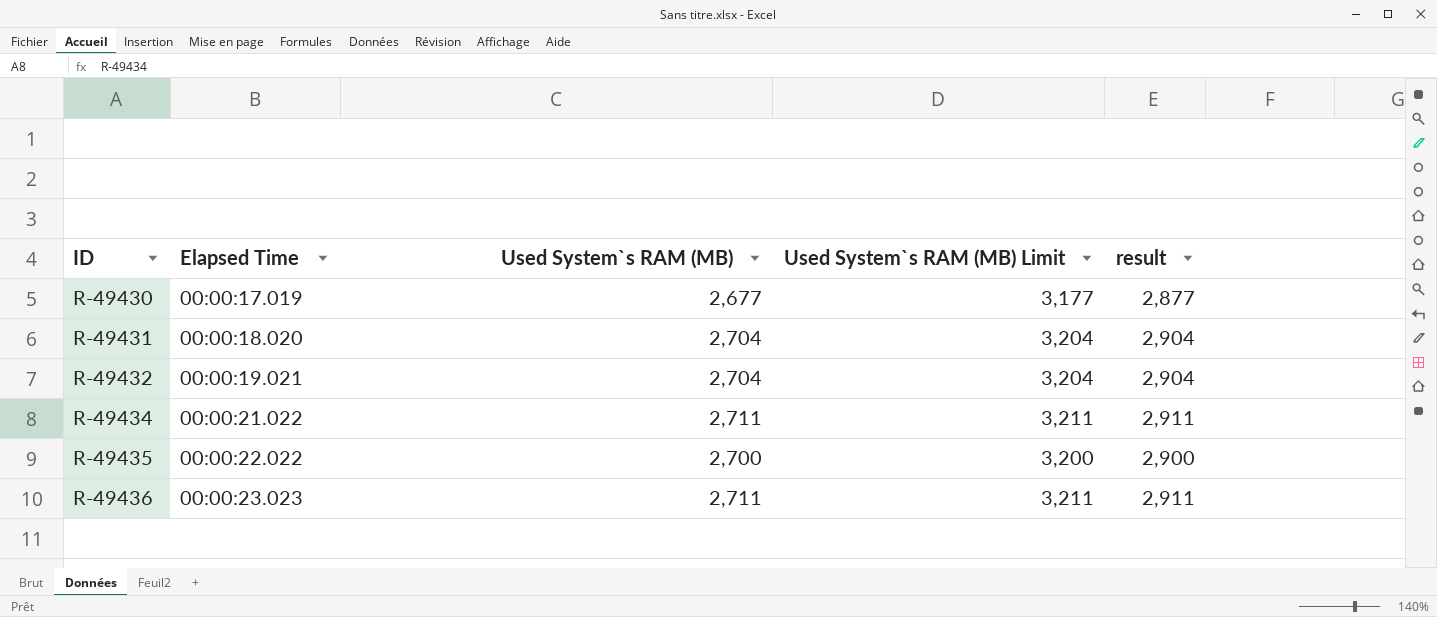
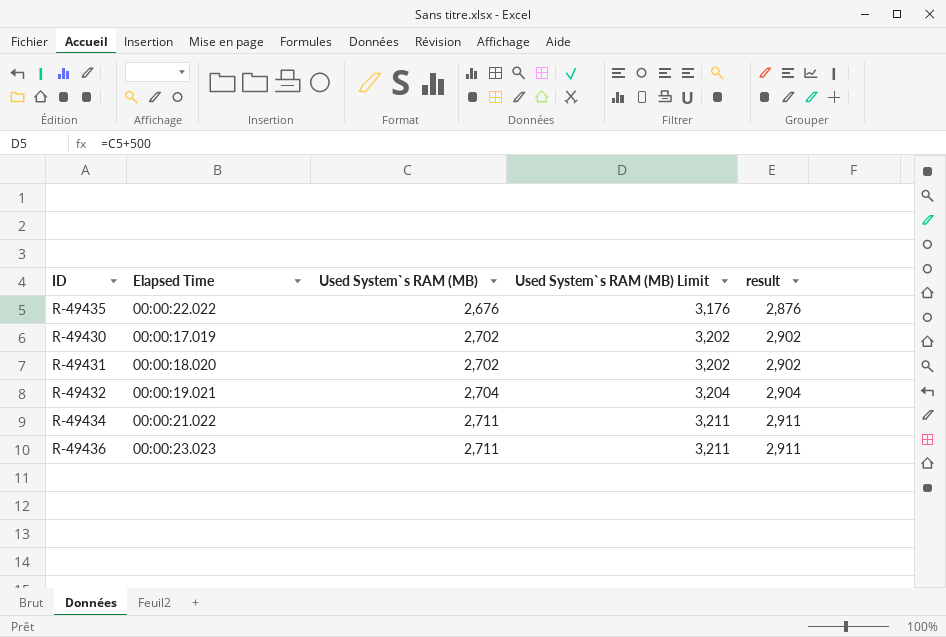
row order: ID ascending -> Used System`s RAM (MB) ascending
R-49435 | Used System`s RAM (MB): 2,700 -> 2,676
R-49435 | Used System`s RAM (MB) Limit: 3,200 -> 3,176
R-49435 | result: 2,900 -> 2,876
R-49430 | Used System`s RAM (MB): 2,677 -> 2,702
R-49430 | Used System`s RAM (MB) Limit: 3,177 -> 3,202
R-49430 | result: 2,877 -> 2,902
R-49431 | Used System`s RAM (MB): 2,704 -> 2,702
R-49431 | Used System`s RAM (MB) Limit: 3,204 -> 3,202
R-49431 | result: 2,904 -> 2,902

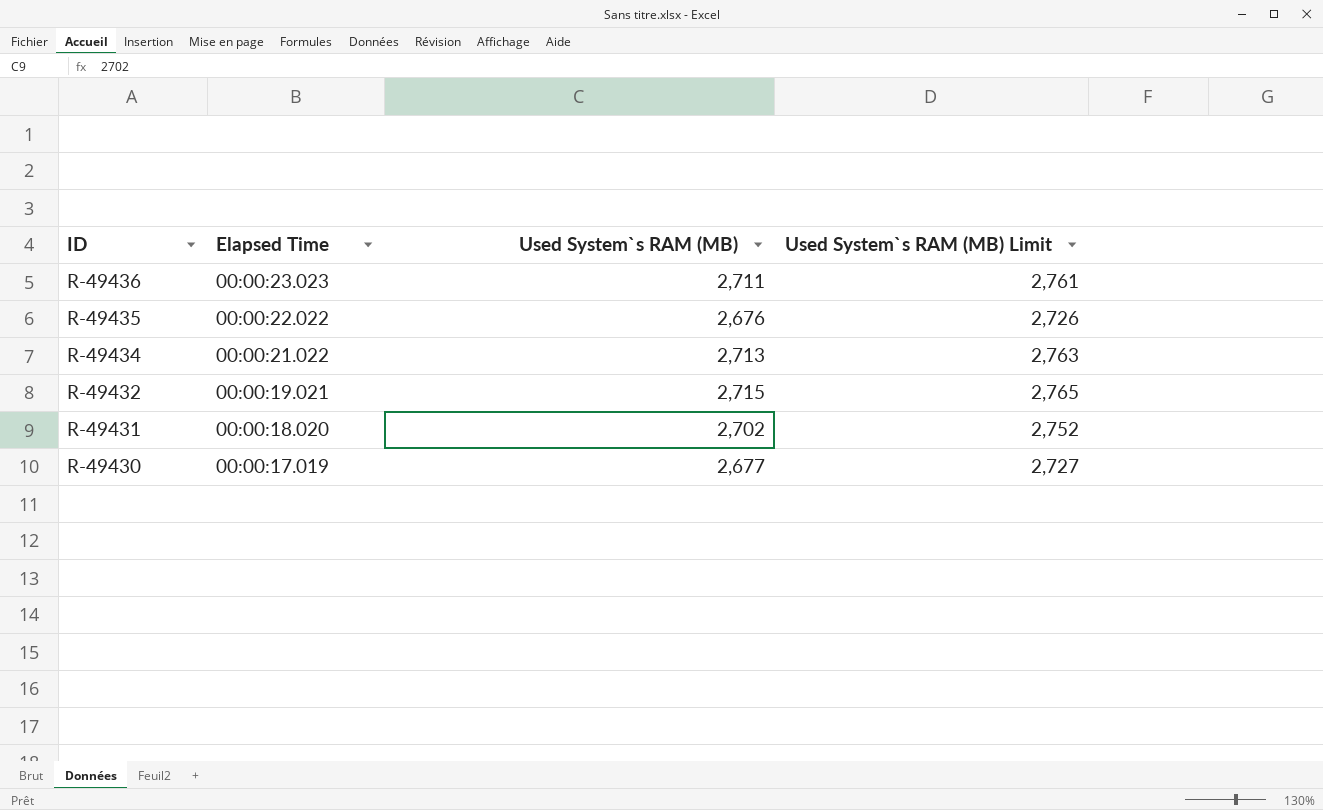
row order: Used System`s RAM (MB) ascending -> ID descending
column result | formula: [Used System`s RAM (MB)] + 200 -> none
column Used System`s RAM (MB) Limit | formula: [Used System`s RAM (MB)] + 500 -> [Used System`s RAM (MB)] + 50
R-49434 | Used System`s RAM (MB): 2,711 -> 2,713
R-49432 | Used System`s RAM (MB): 2,704 -> 2,715
R-49430 | Used System`s RAM (MB): 2,702 -> 2,677

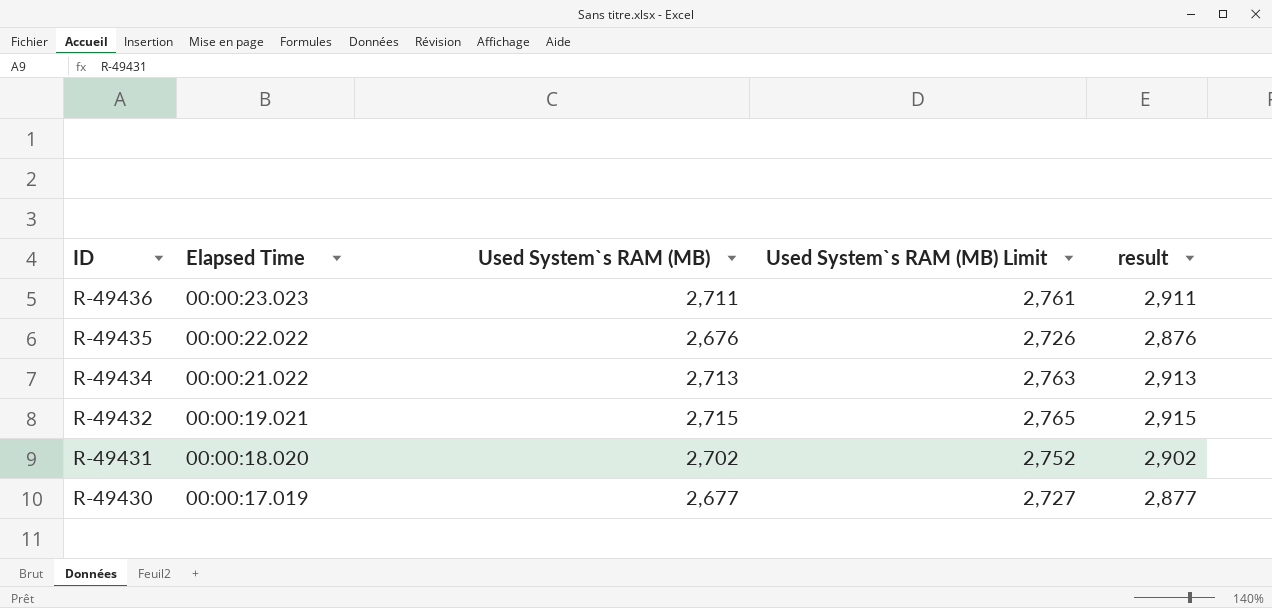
column result | formula: none -> [Used System`s RAM (MB)] + 200

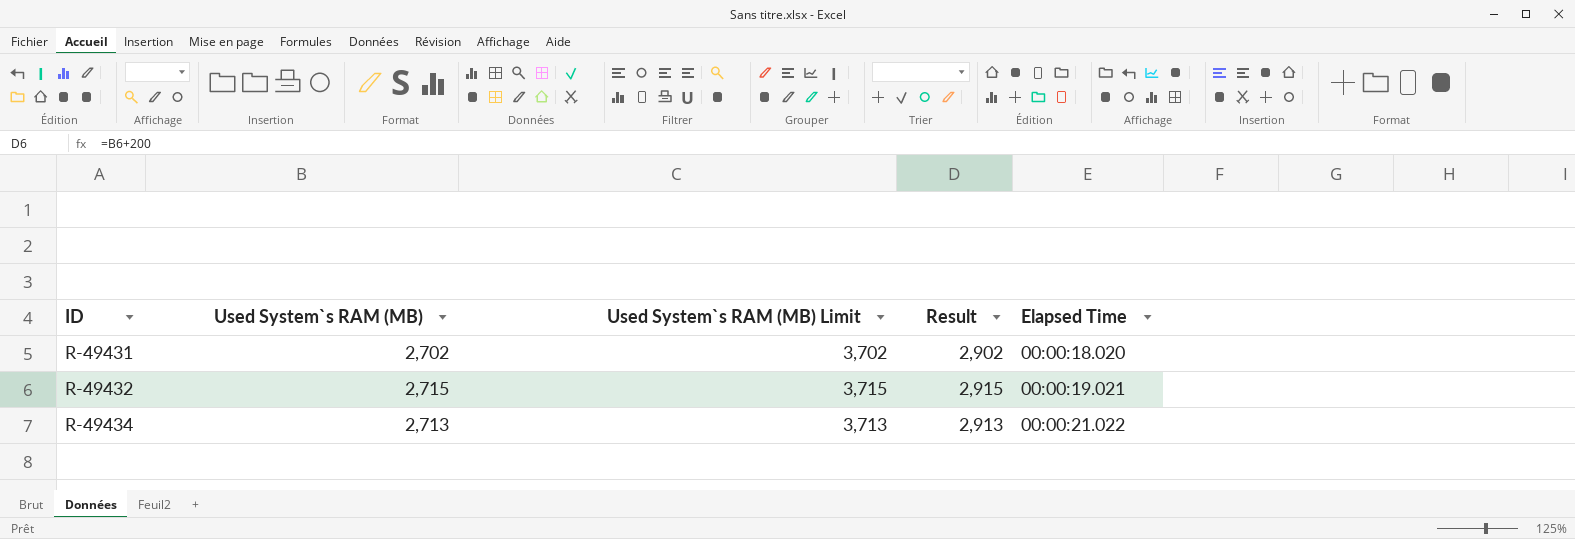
row order: ID descending -> ID ascending
column Used System`s RAM (MB) Limit | formula: [Used System`s RAM (MB)] + 50 -> [Used System`s RAM (MB)] + 1000
column name: result -> Result
column Elapsed Time | position: 2 -> 5
row R-49436: 00:00:23.023 | 2,711 | 2,761 | 2,911 -> none
row R-49435: 00:00:22.022 | 2,676 | 2,726 | 2,876 -> none
row R-49430: 00:00:17.019 | 2,677 | 2,727 | 2,877 -> none

